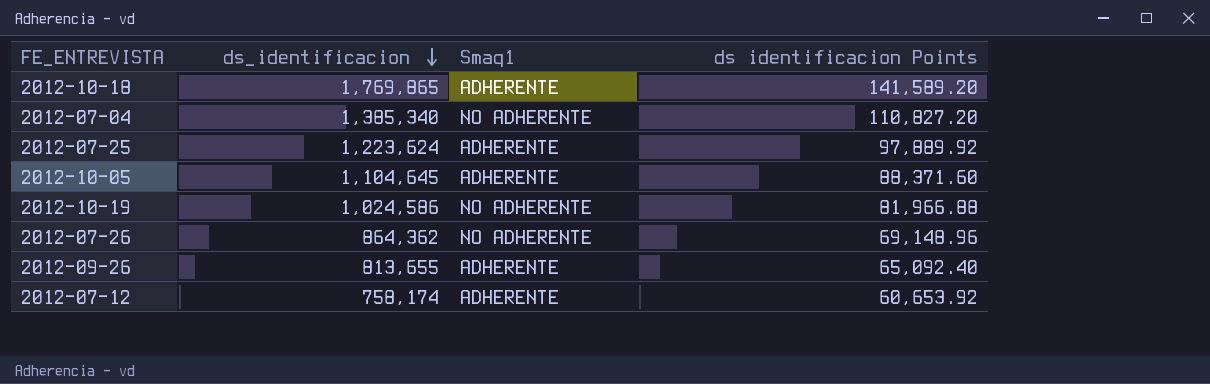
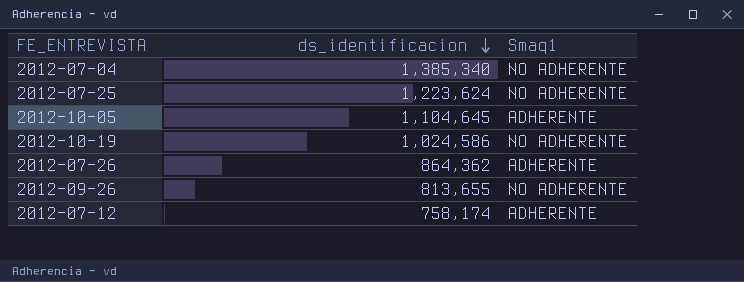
column ds identificacion Points | formula: [ds_identificacion] * 0.08 -> none
row 2012-10-18: 1,769,865 | ADHERENTE | 141,589.20 -> none
2012-07-25 | Smaq1: ADHERENTE -> NO ADHERENTE
2012-07-26 | Smaq1: NO ADHERENTE -> ADHERENTE
2012-09-26 | Smaq1: ADHERENTE -> NO ADHERENTE

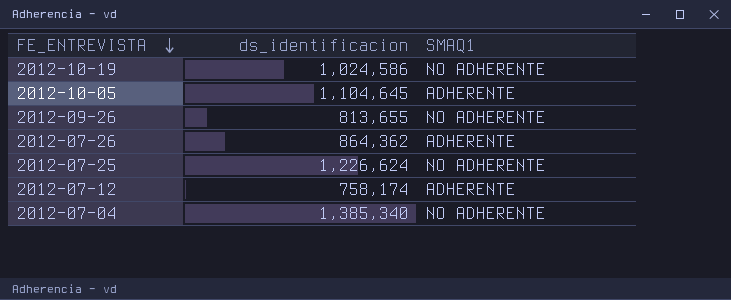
row order: ds_identificacion descending -> FE_ENTREVISTA descending
column name: Smaq1 -> SMAQ1
2012-07-25 | ds_identificacion: 1,223,624 -> 1,226,624

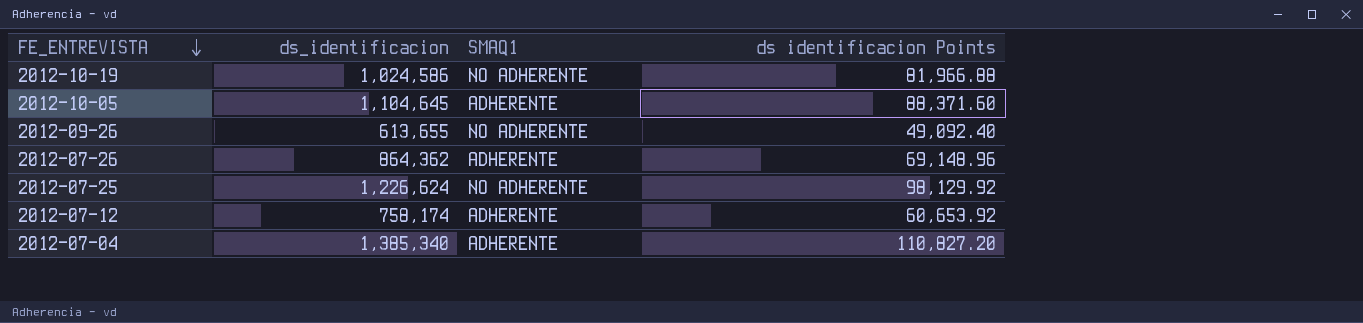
column ds identificacion Points | formula: none -> [ds_identificacion] * 0.08
2012-09-26 | ds_identificacion: 813,655 -> 613,655
2012-07-04 | SMAQ1: NO ADHERENTE -> ADHERENTE

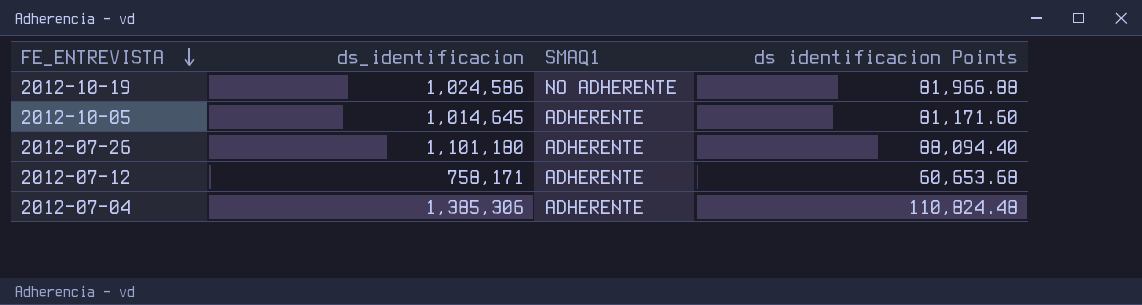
row 2012-09-26: 613,655 | NO ADHERENTE | 49,092.40 -> none
row 2012-07-25: 1,226,624 | NO ADHERENTE | 98,129.92 -> none
2012-10-05 | ds_identificacion: 1,104,645 -> 1,014,645
2012-10-05 | ds identificacion Points: 88,371.60 -> 81,171.60
2012-07-26 | ds_identificacion: 864,362 -> 1,101,180
2012-07-26 | ds identificacion Points: 69,148.96 -> 88,094.40
2012-07-12 | ds_identificacion: 758,174 -> 758,171
2012-07-12 | ds identificacion Points: 60,653.92 -> 60,653.68
2012-07-04 | ds_identificacion: 1,385,340 -> 1,385,306
2012-07-04 | ds identificacion Points: 110,827.20 -> 110,824.48

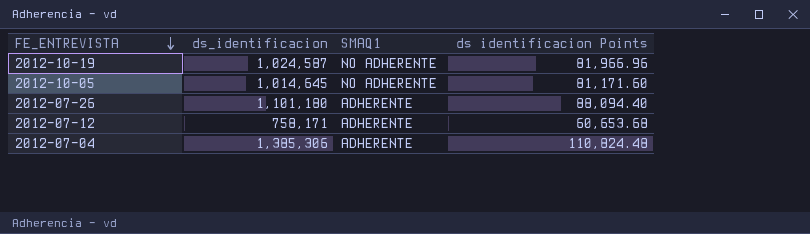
2012-10-19 | ds_identificacion: 1,024,586 -> 1,024,587
2012-10-19 | ds identificacion Points: 81,966.88 -> 81,966.96
2012-10-05 | SMAQ1: ADHERENTE -> NO ADHERENTE

